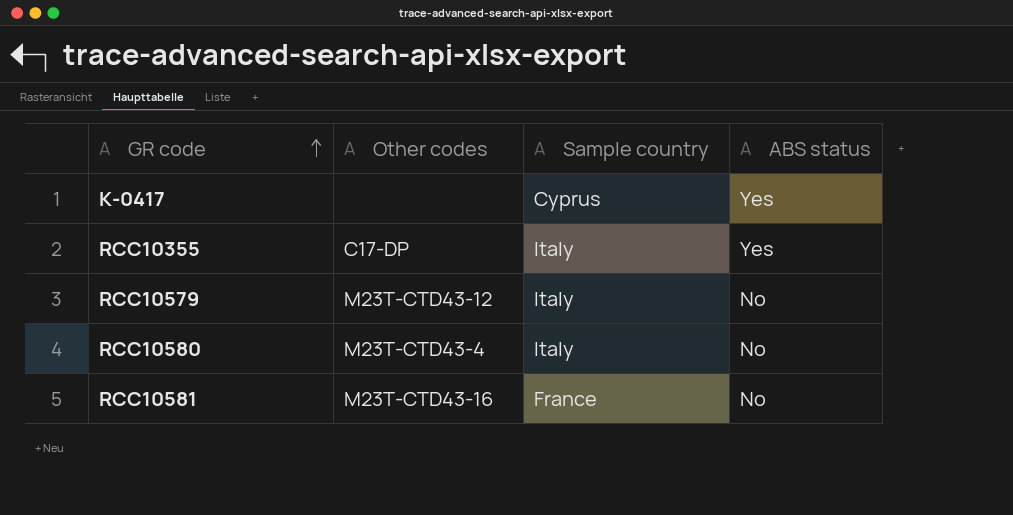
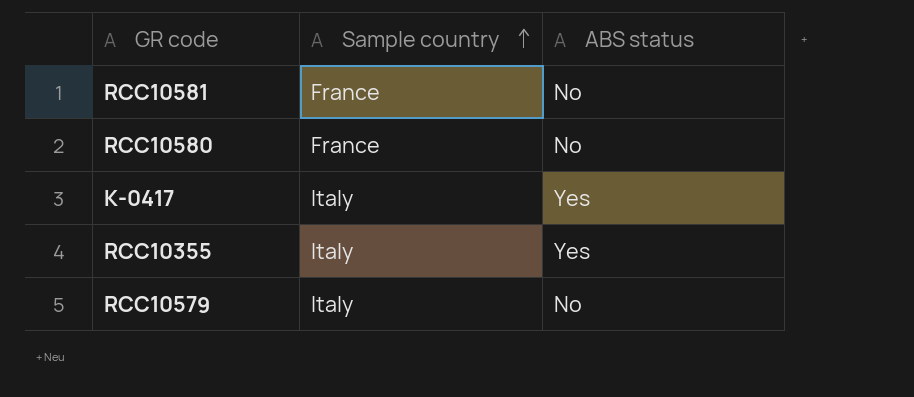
row order: GR code ascending -> Sample country ascending
column Other codes | position: 2 -> none
RCC10580 | Sample country: Italy -> France
K-0417 | Sample country: Cyprus -> Italy

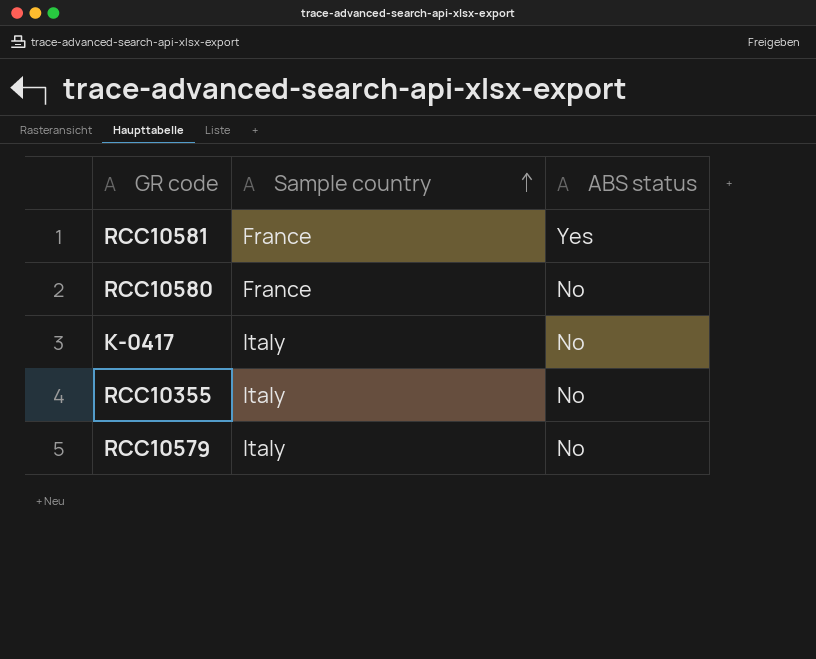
RCC10581 | ABS status: No -> Yes
K-0417 | ABS status: Yes -> No
RCC10355 | ABS status: Yes -> No

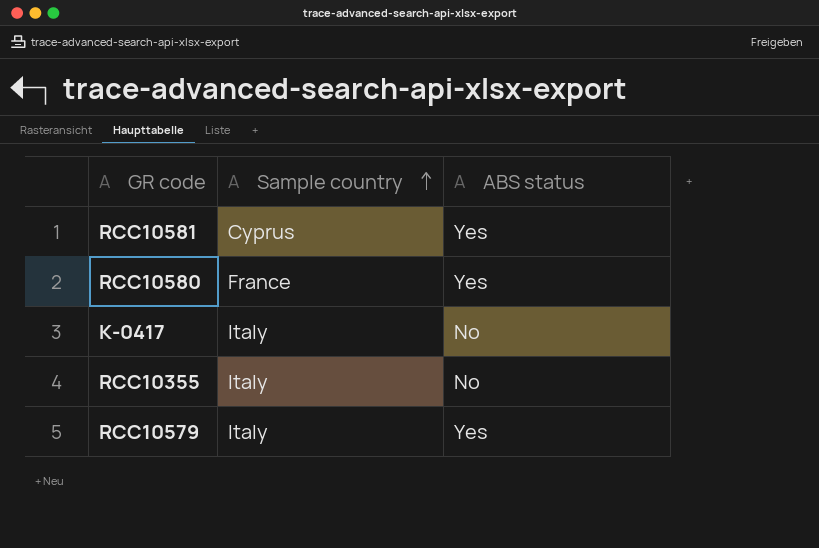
RCC10581 | Sample country: France -> Cyprus
RCC10580 | ABS status: No -> Yes
RCC10579 | ABS status: No -> Yes

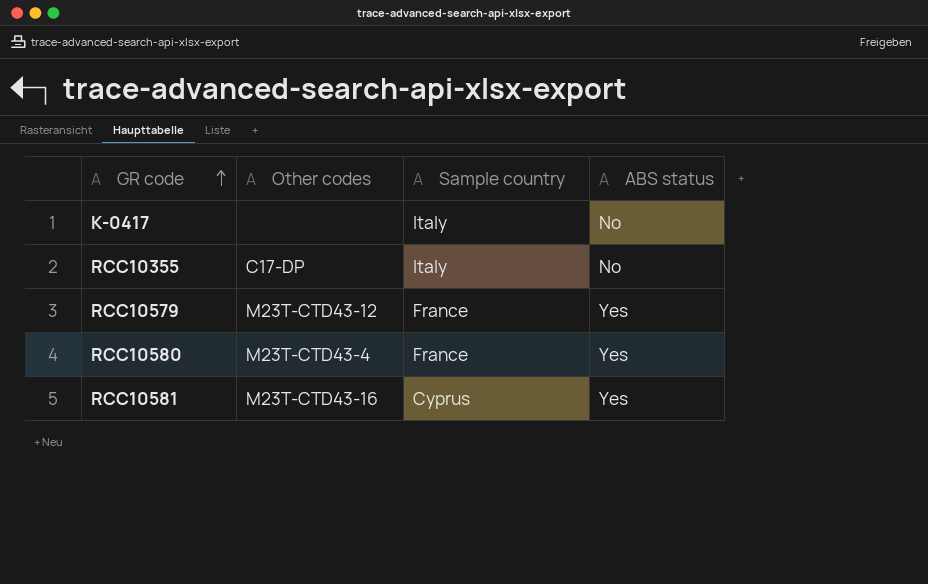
row order: Sample country ascending -> GR code ascending
column Other codes | position: none -> 2
RCC10579 | Sample country: Italy -> France

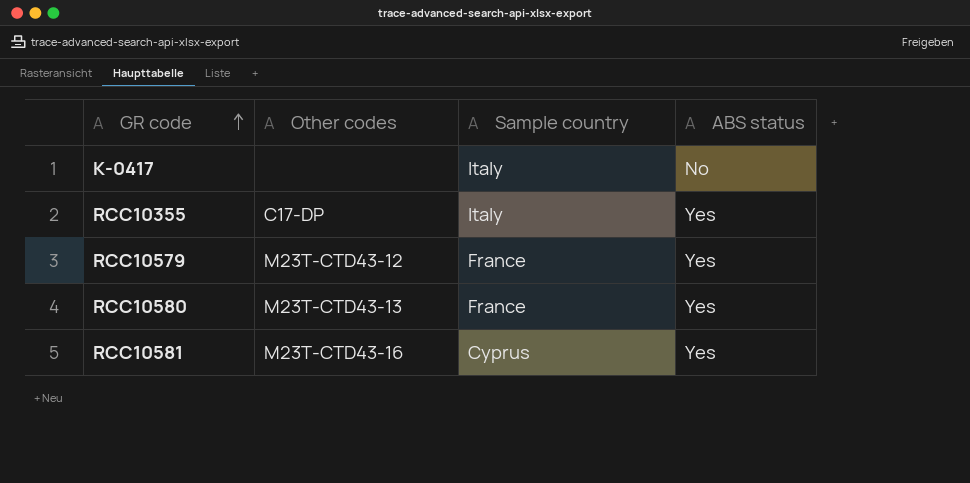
RCC10355 | ABS status: No -> Yes
RCC10580 | Other codes: M23T-CTD43-4 -> M23T-CTD43-13

